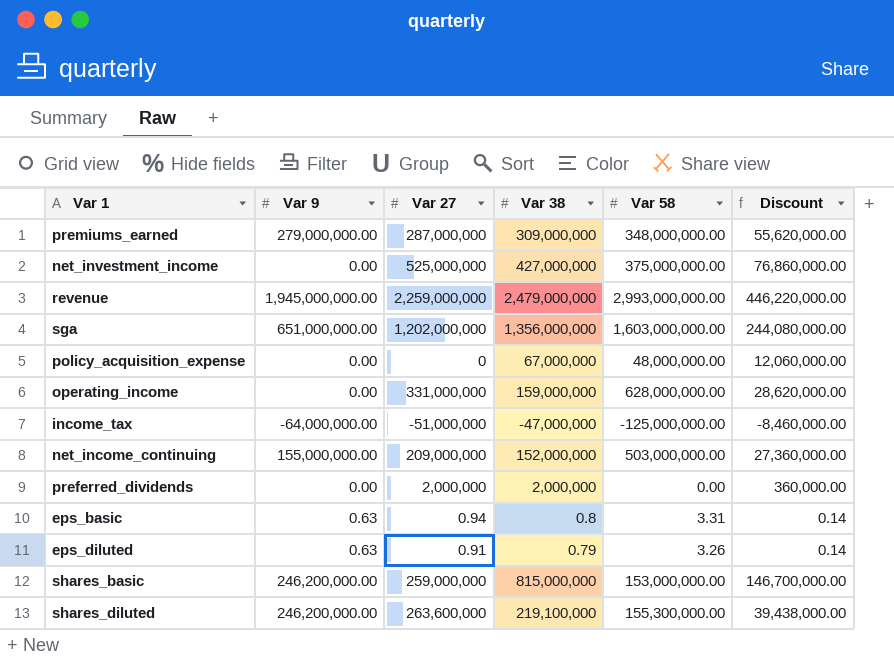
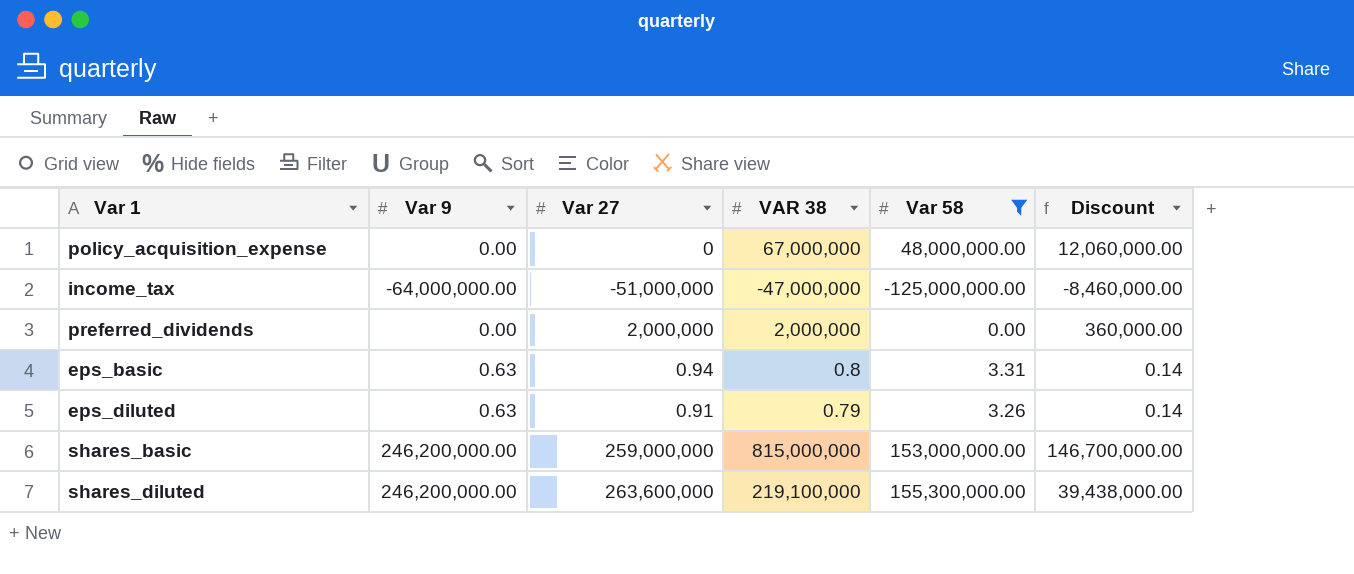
filter: none -> Var 58 <= 155,300,000.00
column name: Var 38 -> VAR 38

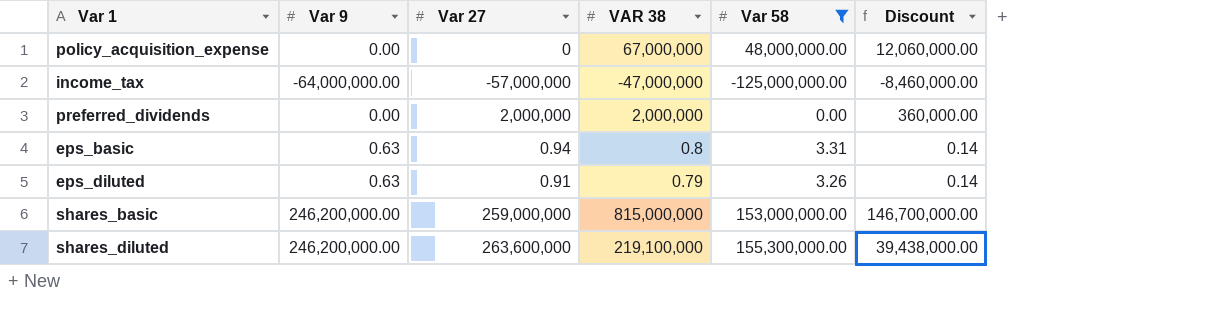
income_tax | Var 27: -51,000,000 -> -57,000,000

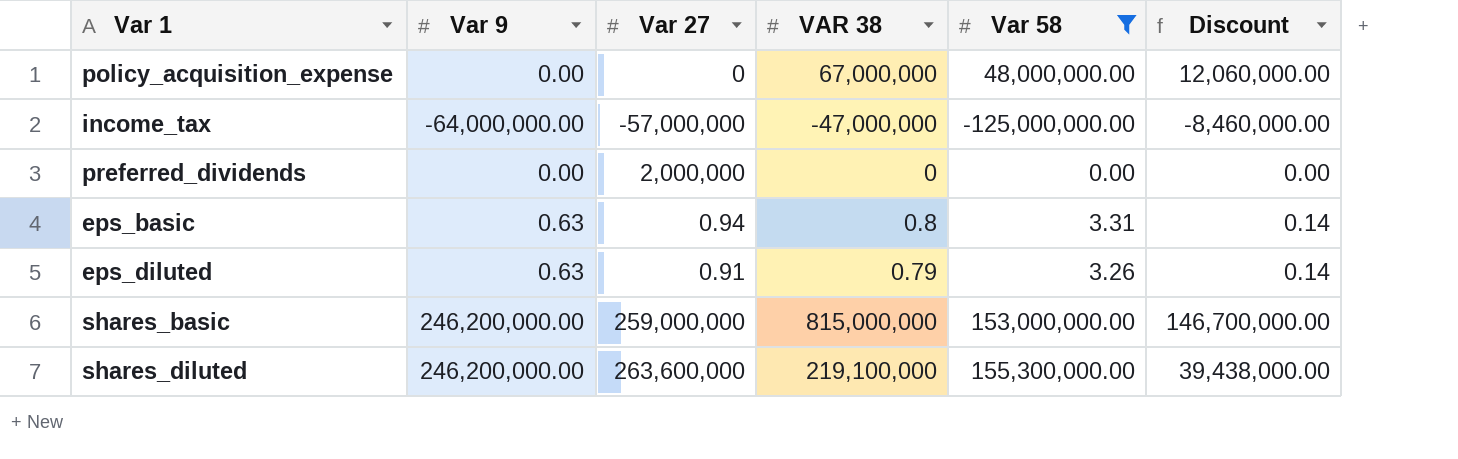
preferred_dividends | VAR 38: 2,000,000 -> 0
preferred_dividends | Discount: 360,000.00 -> 0.00

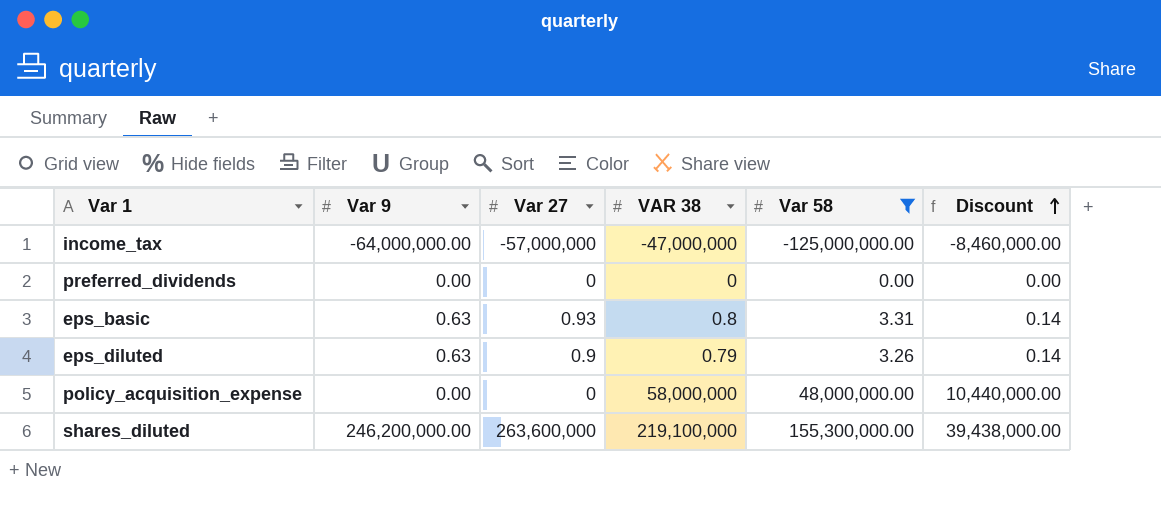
row order: none -> Discount ascending
row shares_basic: 246,200,000.00 | 259,000,000 | 815,000,000 | 153,000,000.00 | 146,700,000.00 -> none
preferred_dividends | Var 27: 2,000,000 -> 0
eps_basic | Var 27: 0.94 -> 0.93
eps_diluted | Var 27: 0.91 -> 0.9
policy_acquisition_expense | VAR 38: 67,000,000 -> 58,000,000
policy_acquisition_expense | Discount: 12,060,000.00 -> 10,440,000.00

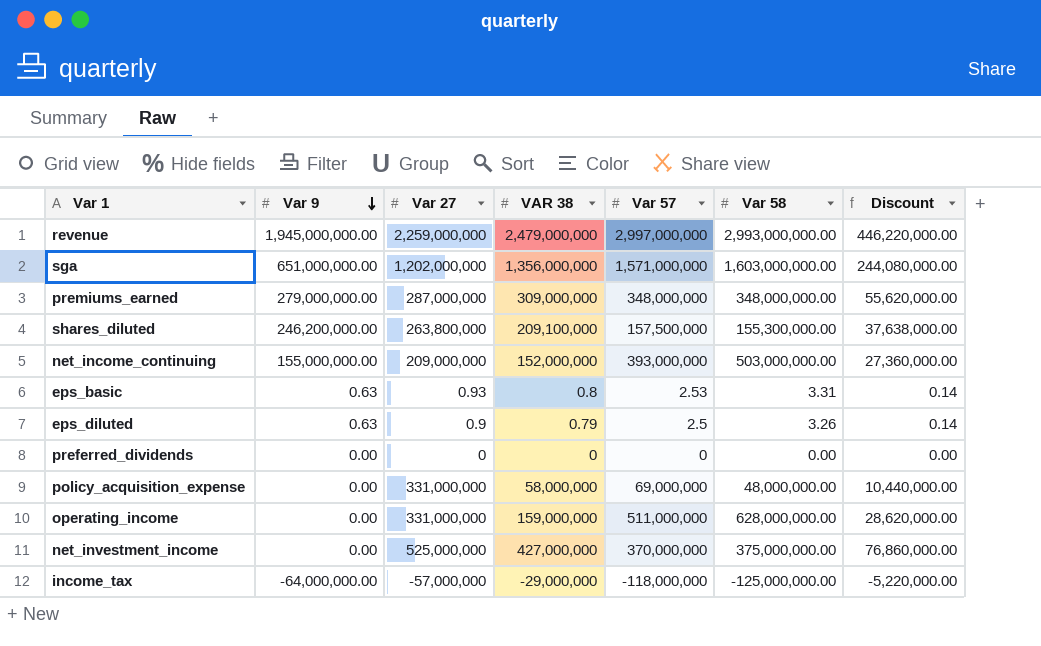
filter: Var 58 <= 155,300,000.00 -> none
row order: Discount ascending -> Var 9 descending
column Var 57 | position: none -> 5
shares_diluted | Var 27: 263,600,000 -> 263,800,000
shares_diluted | VAR 38: 219,100,000 -> 209,100,000
shares_diluted | Discount: 39,438,000.00 -> 37,638,000.00
policy_acquisition_expense | Var 27: 0 -> 331,000,000
income_tax | VAR 38: -47,000,000 -> -29,000,000
income_tax | Discount: -8,460,000.00 -> -5,220,000.00

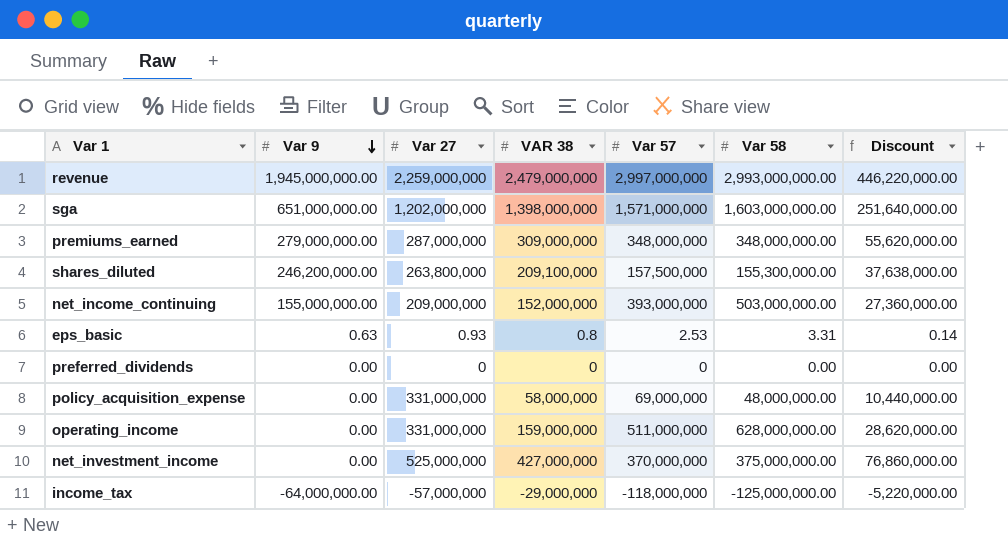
row eps_diluted: 0.63 | 0.9 | 0.79 | 2.5 | 3.26 | 0.14 -> none
sga | VAR 38: 1,356,000,000 -> 1,398,000,000
sga | Discount: 244,080,000.00 -> 251,640,000.00

